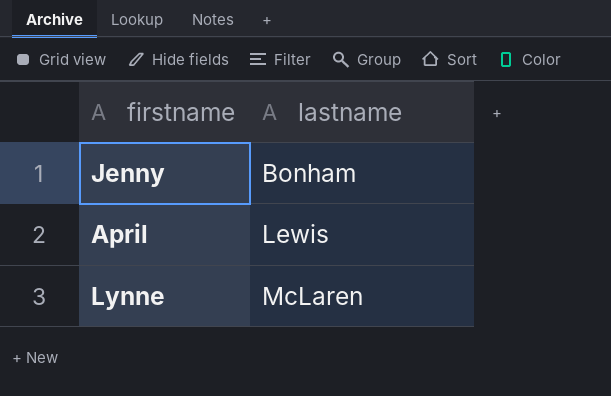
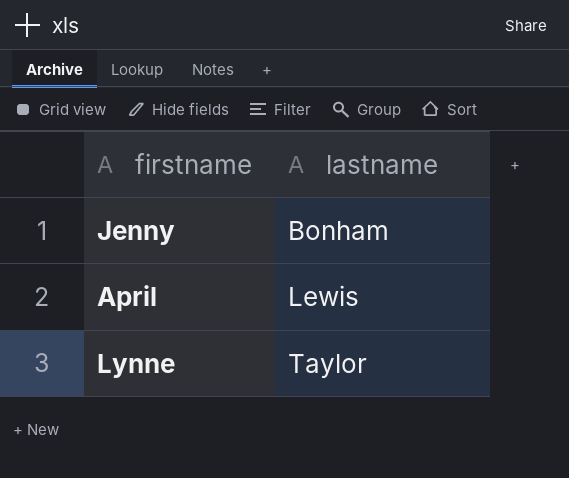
Lynne | lastname: McLaren -> Taylor

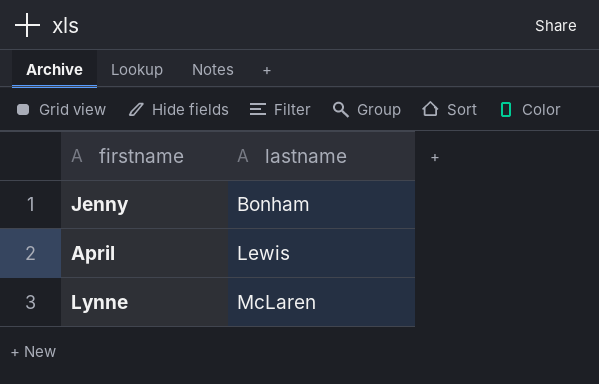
Lynne | lastname: Taylor -> McLaren

